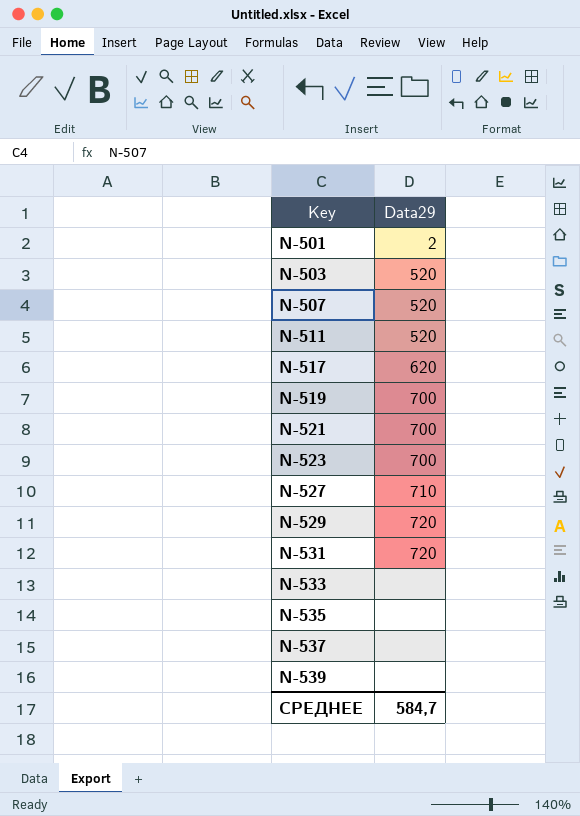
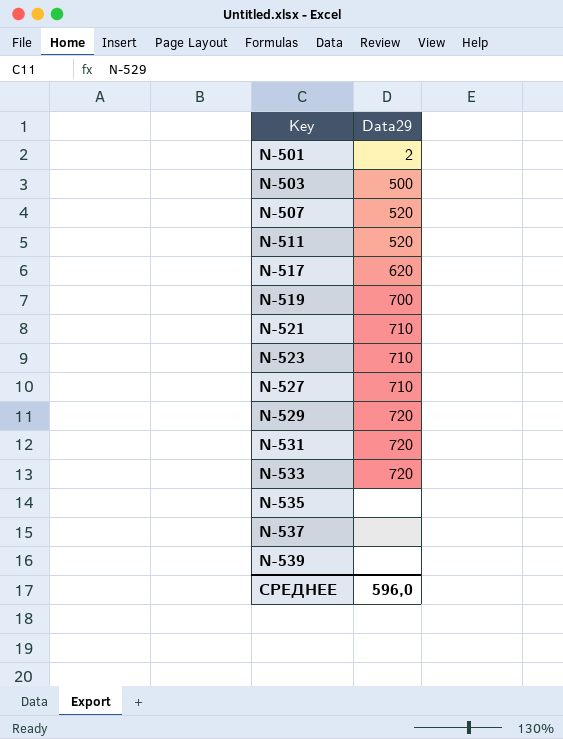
N-503 | Data29: 520 -> 500
N-521 | Data29: 700 -> 710
N-523 | Data29: 700 -> 710
N-533 | Data29: none -> 720
СРЕДНЕЕ | Data29: 584,7 -> 596,0

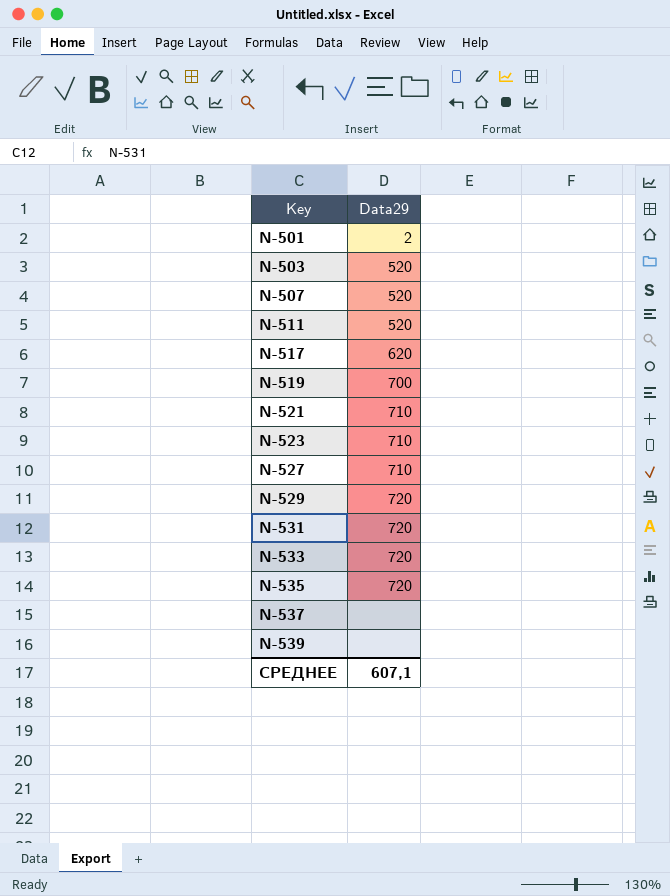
N-503 | Data29: 500 -> 520
N-535 | Data29: none -> 720
СРЕДНЕЕ | Data29: 596,0 -> 607,1

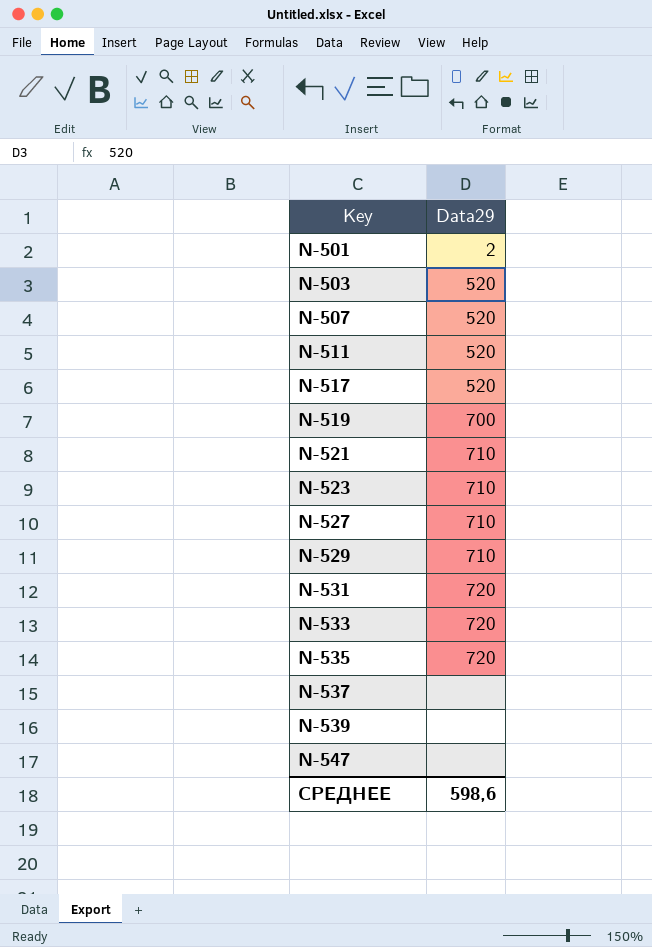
N-517 | Data29: 620 -> 520
N-529 | Data29: 720 -> 710
row N-547: none -> none
СРЕДНЕЕ | Data29: 607,1 -> 598,6

